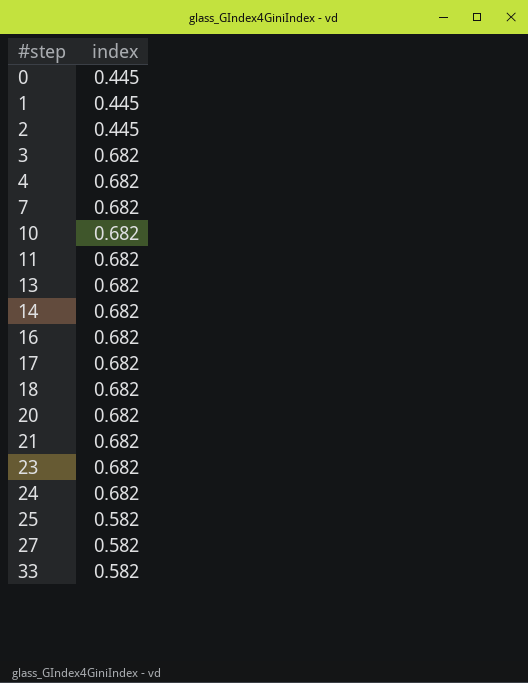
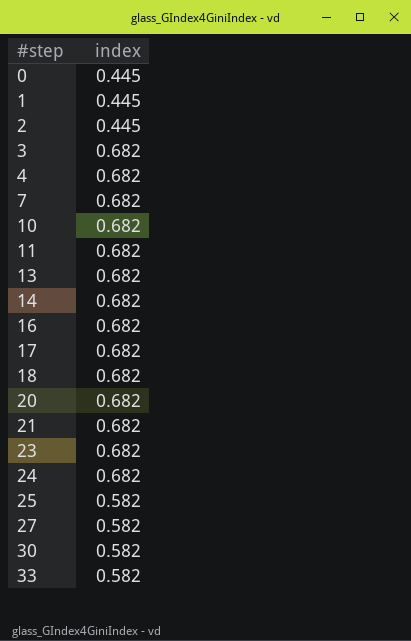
row 30: none -> 0.582

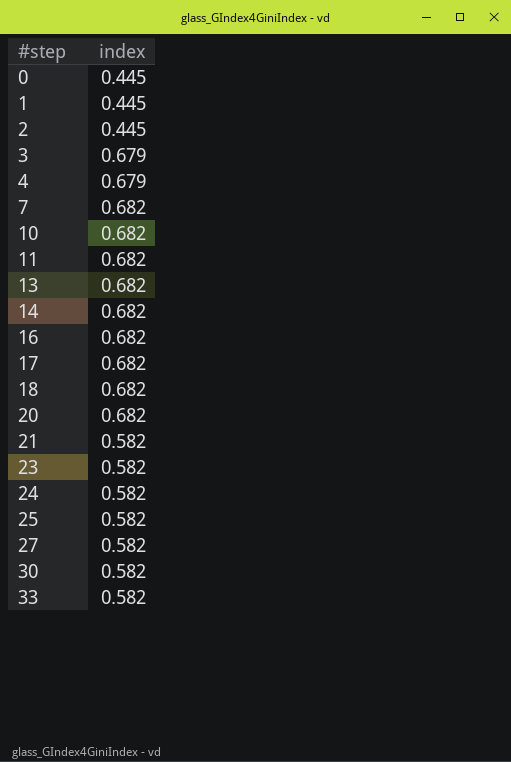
3 | index: 0.682 -> 0.679
4 | index: 0.682 -> 0.679
21 | index: 0.682 -> 0.582
23 | index: 0.682 -> 0.582
24 | index: 0.682 -> 0.582

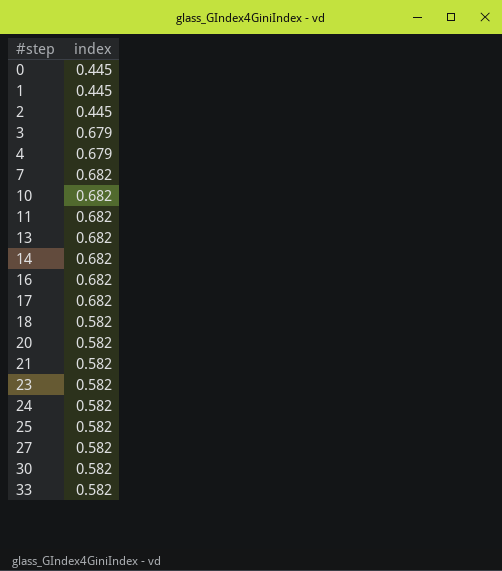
18 | index: 0.682 -> 0.582
20 | index: 0.682 -> 0.582

